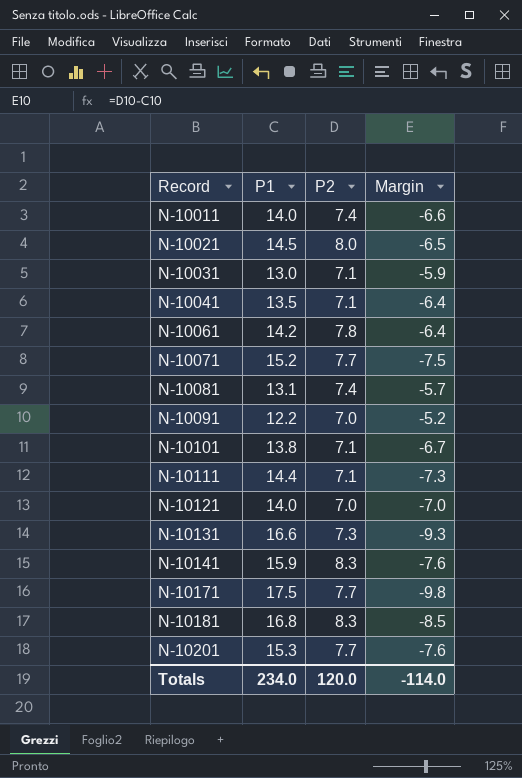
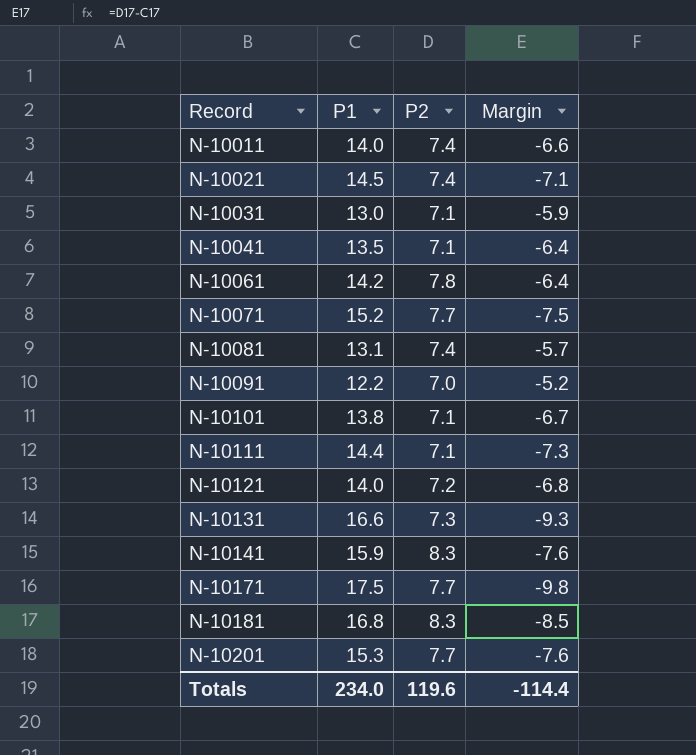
N-10021 | P2: 8.0 -> 7.4
N-10021 | Margin: -6.5 -> -7.1
N-10121 | P2: 7.0 -> 7.2
N-10121 | Margin: -7.0 -> -6.8
Totals | P2: 120.0 -> 119.6
Totals | Margin: -114.0 -> -114.4

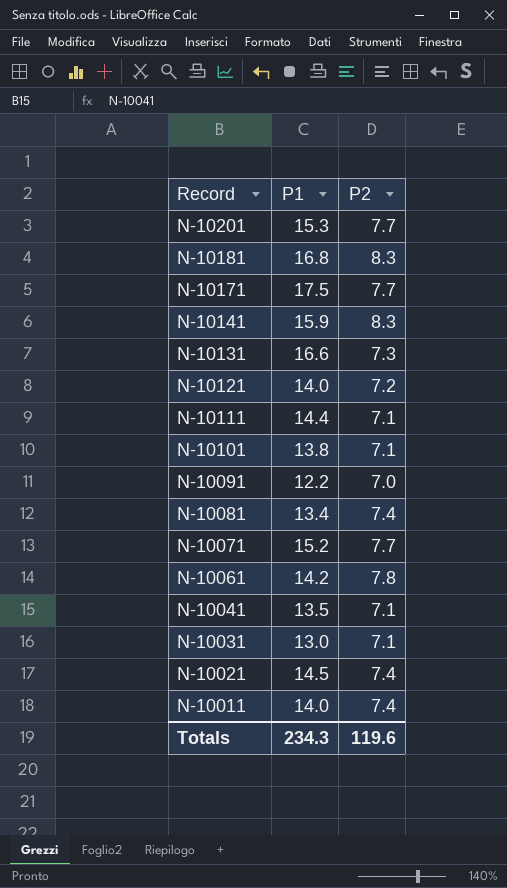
row order: Record ascending -> Record descending
column Margin | formula: [P2] - [P1] -> none
N-10081 | P1: 13.1 -> 13.4
Totals | P1: 234.0 -> 234.3

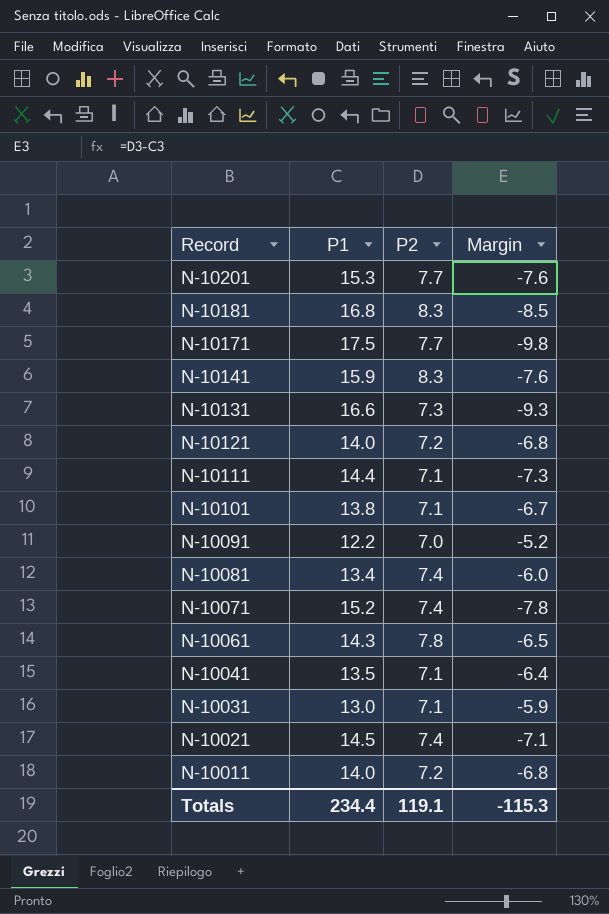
column Margin | formula: none -> [P2] - [P1]
N-10071 | P2: 7.7 -> 7.4
N-10061 | P1: 14.2 -> 14.3
N-10011 | P2: 7.4 -> 7.2
Totals | P1: 234.3 -> 234.4
Totals | P2: 119.6 -> 119.1

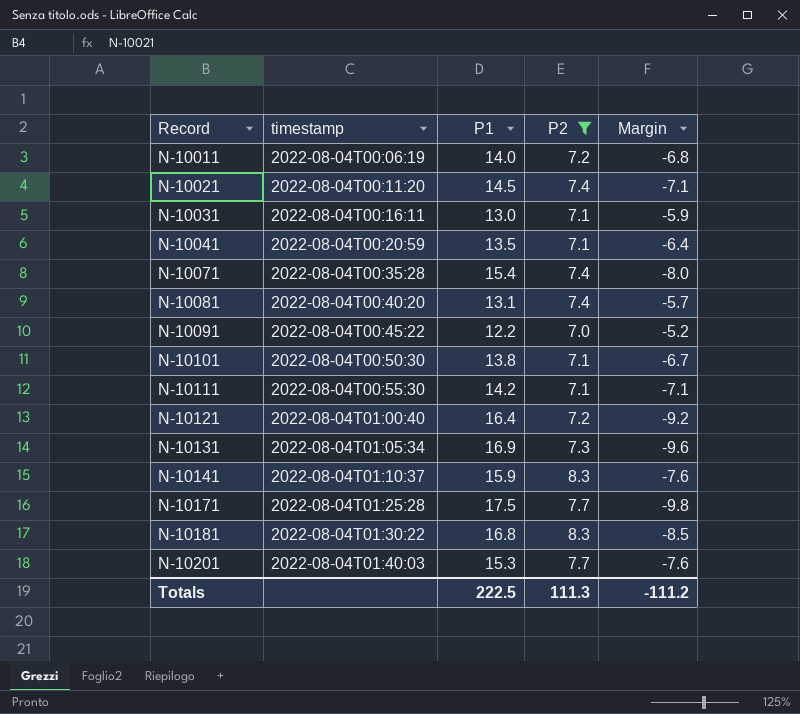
filter: none -> P2 != 7.8
row order: Record descending -> Record ascending
column timestamp | position: none -> 2
N-10071 | P1: 15.2 -> 15.4
N-10071 | Margin: -7.8 -> -8.0
N-10081 | P1: 13.4 -> 13.1
N-10081 | Margin: -6.0 -> -5.7
N-10111 | P1: 14.4 -> 14.2
N-10111 | Margin: -7.3 -> -7.1
N-10121 | P1: 14.0 -> 16.4
N-10121 | Margin: -6.8 -> -9.2
N-10131 | P1: 16.6 -> 16.9
N-10131 | Margin: -9.3 -> -9.6
Totals | P1: 234.4 -> 222.5
Totals | P2: 119.1 -> 111.3
Totals | Margin: -115.3 -> -111.2

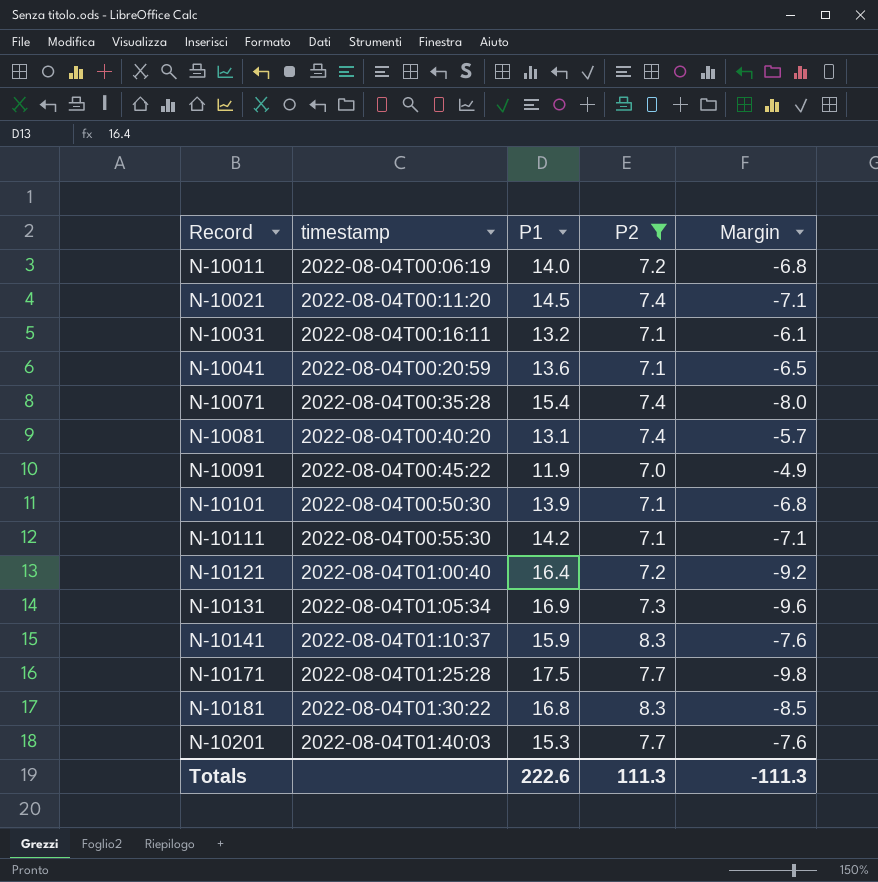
N-10031 | P1: 13.0 -> 13.2
N-10031 | Margin: -5.9 -> -6.1
N-10041 | P1: 13.5 -> 13.6
N-10041 | Margin: -6.4 -> -6.5
N-10091 | P1: 12.2 -> 11.9
N-10091 | Margin: -5.2 -> -4.9
N-10101 | P1: 13.8 -> 13.9
N-10101 | Margin: -6.7 -> -6.8
Totals | P1: 222.5 -> 222.6
Totals | Margin: -111.2 -> -111.3

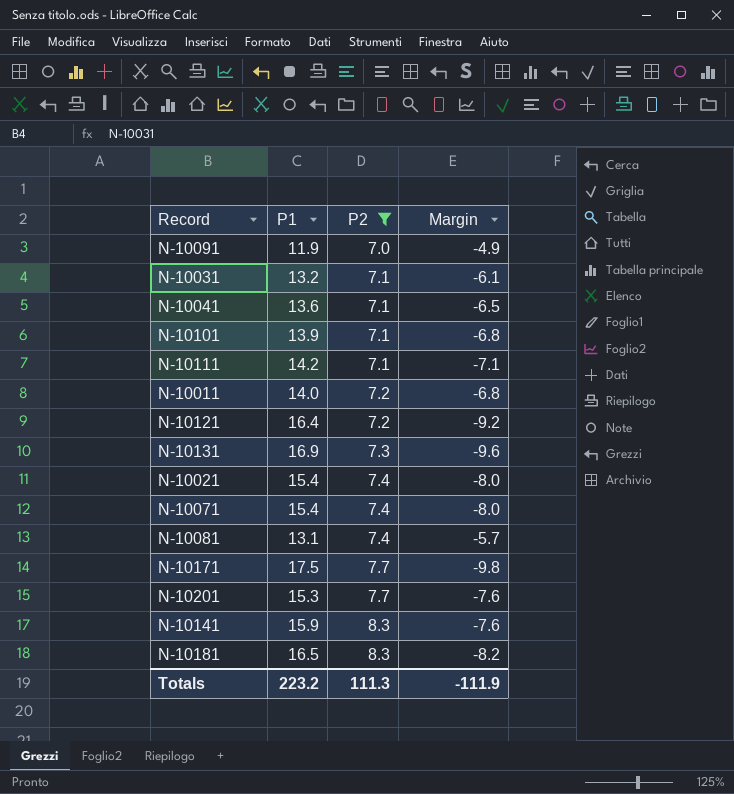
row order: Record ascending -> P2 ascending
column timestamp | position: 2 -> none
N-10021 | P1: 14.5 -> 15.4
N-10021 | Margin: -7.1 -> -8.0
N-10181 | P1: 16.8 -> 16.5
N-10181 | Margin: -8.5 -> -8.2
Totals | P1: 222.6 -> 223.2
Totals | Margin: -111.3 -> -111.9

